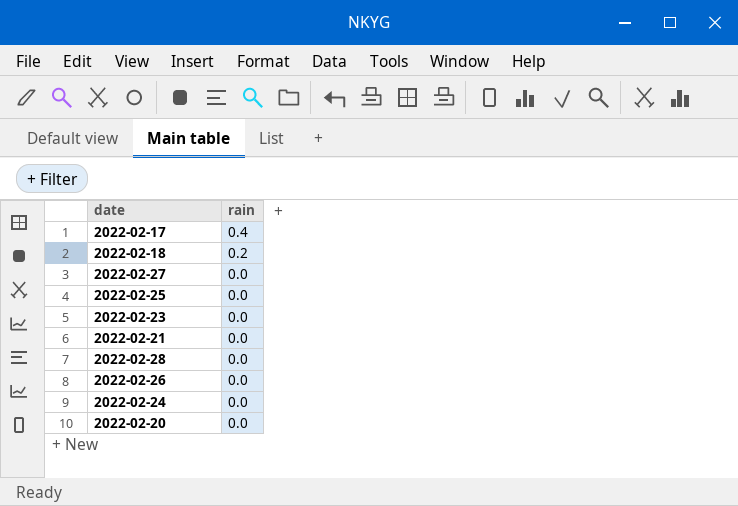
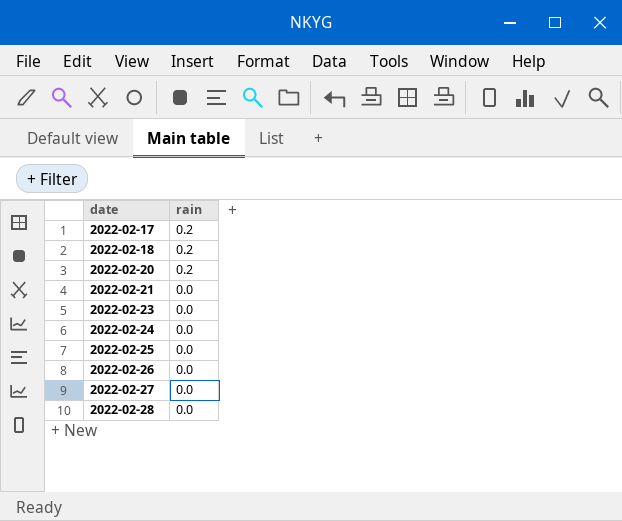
row order: rain descending -> date ascending
2022-02-17 | rain: 0.4 -> 0.2
2022-02-20 | rain: 0.0 -> 0.2

